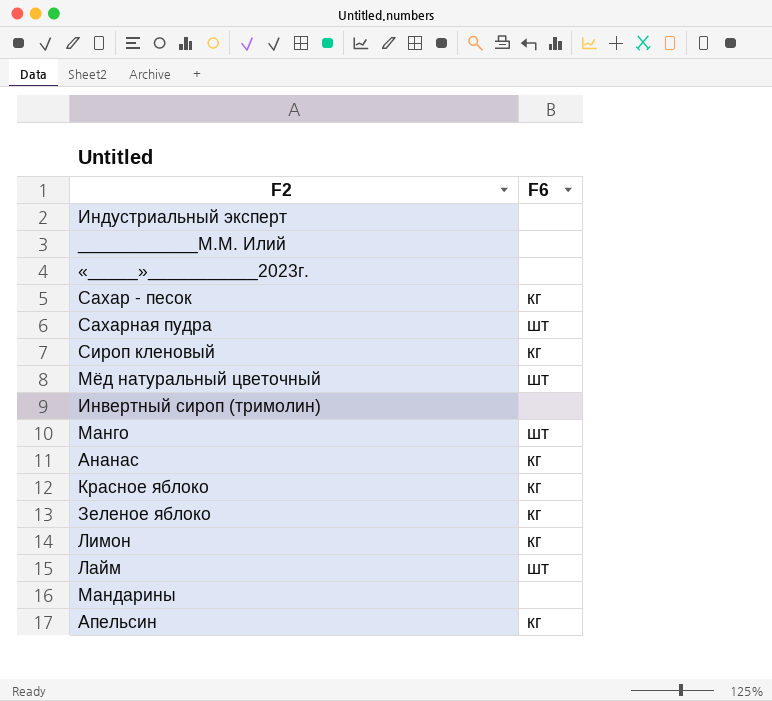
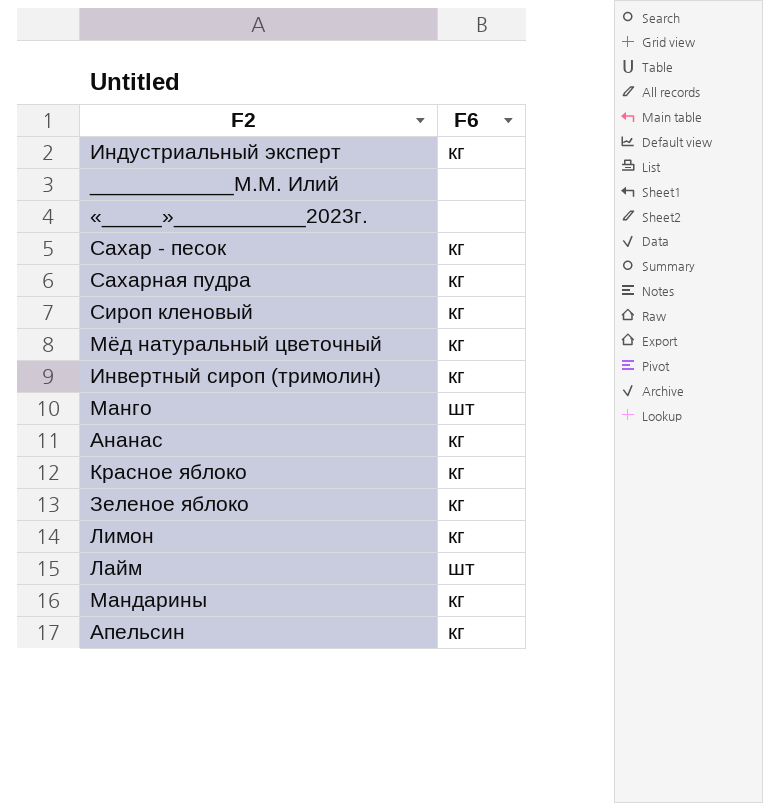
Индустриальный эксперт | F6: none -> кг
Сахарная пудра | F6: шт -> кг
Мёд натуральный цветочный | F6: шт -> кг
Инвертный сироп (тримолин) | F6: none -> кг
Мандарины | F6: none -> кг

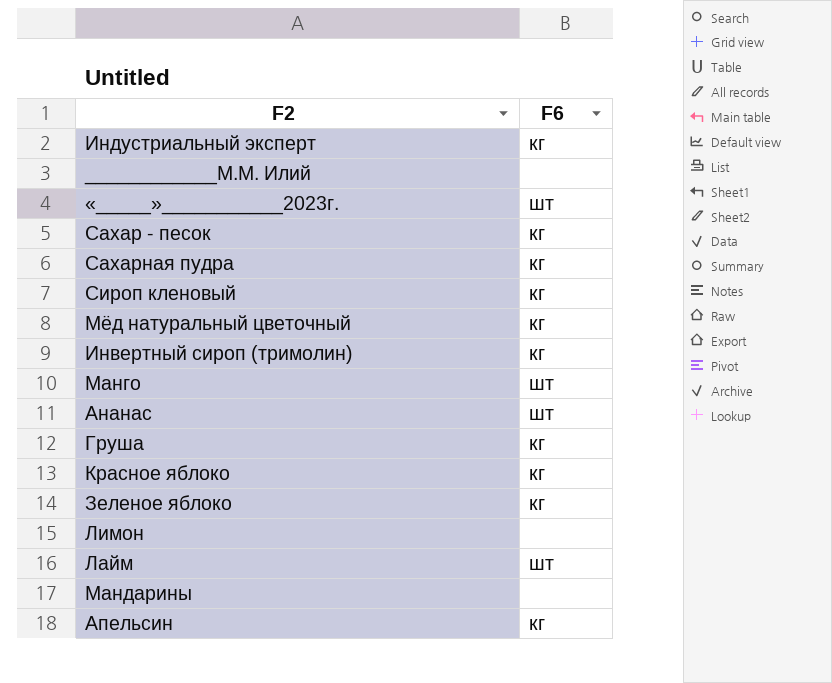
«_____»___________2023г. | F6: none -> шт
Ананас | F6: кг -> шт
row Груша: none -> кг
Лимон | F6: кг -> none
Мандарины | F6: кг -> none

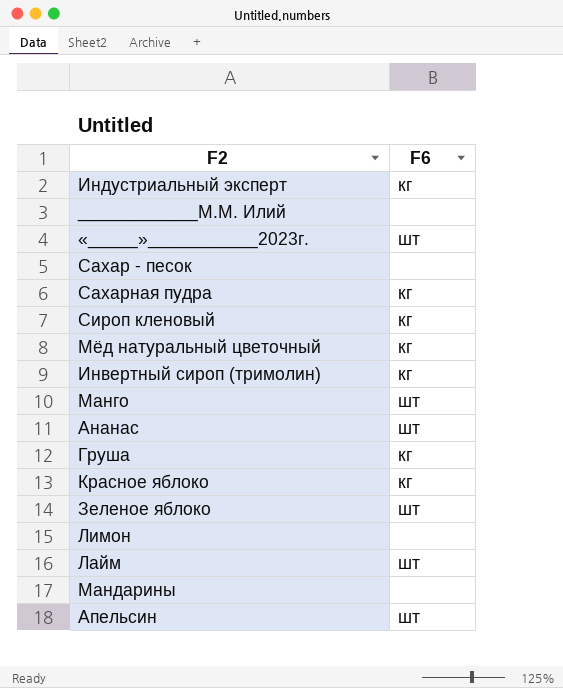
Сахар - песок | F6: кг -> none
Зеленое яблоко | F6: кг -> шт
Апельсин | F6: кг -> шт

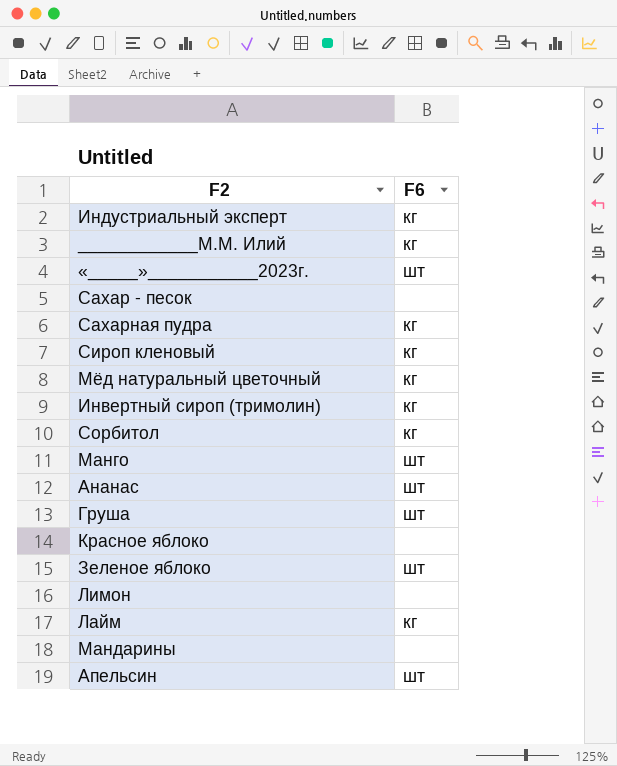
____________М.М. Илий | F6: none -> кг
row Сорбитол: none -> кг
Груша | F6: кг -> шт
Красное яблоко | F6: кг -> none
Лайм | F6: шт -> кг

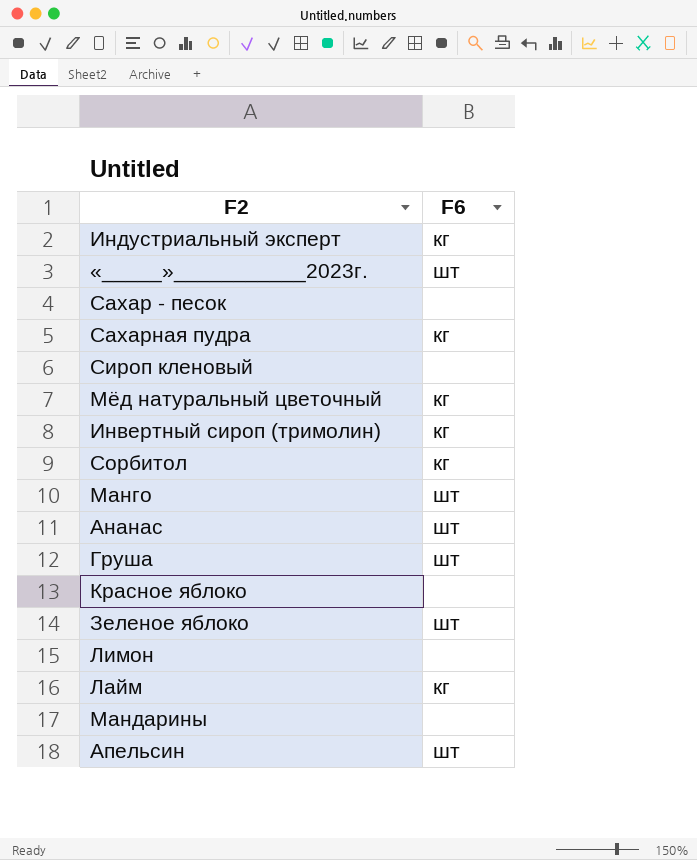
row ____________М.М. Илий: кг -> none
Сироп кленовый | F6: кг -> none

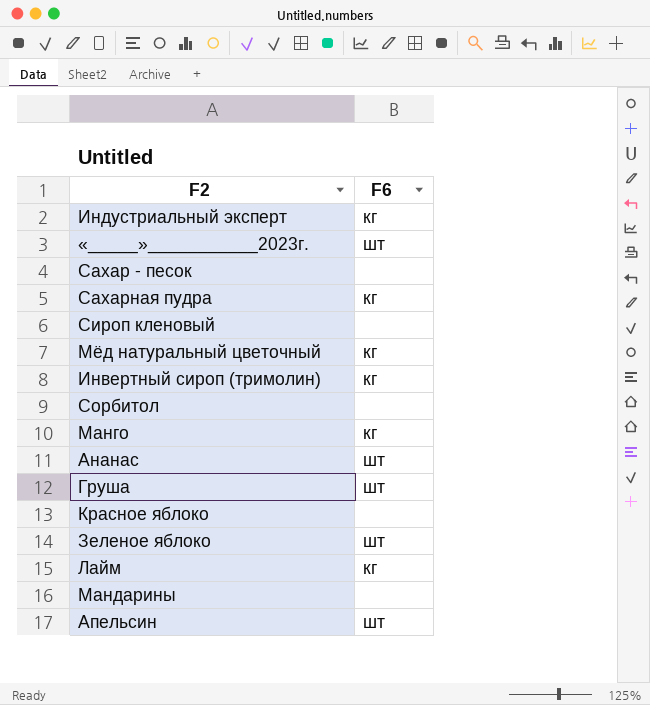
row Лимон: none -> none
Сорбитол | F6: кг -> none
Манго | F6: шт -> кг

